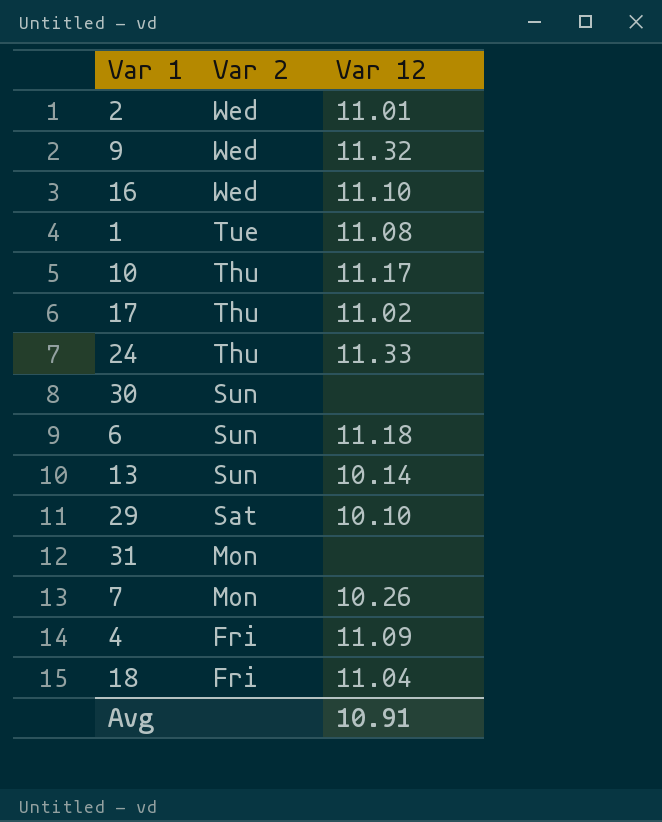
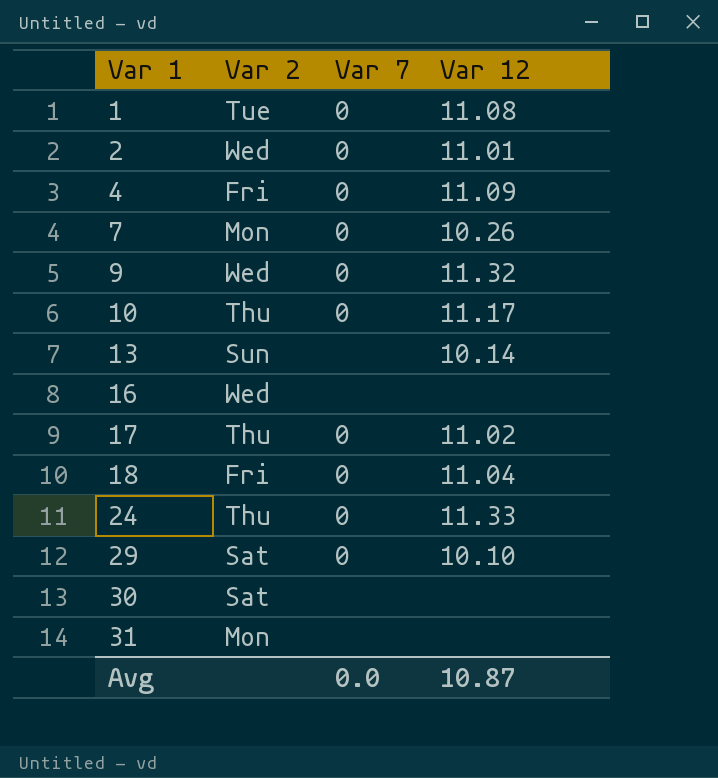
row order: Var 2 descending -> Var 1 ascending
column Var 7 | position: none -> 3
row 6: Sun | 11.18 -> none
16 | Var 12: 11.10 -> none
30 | Var 2: Sun -> Sat
Avg | Var 12: 10.91 -> 10.87

